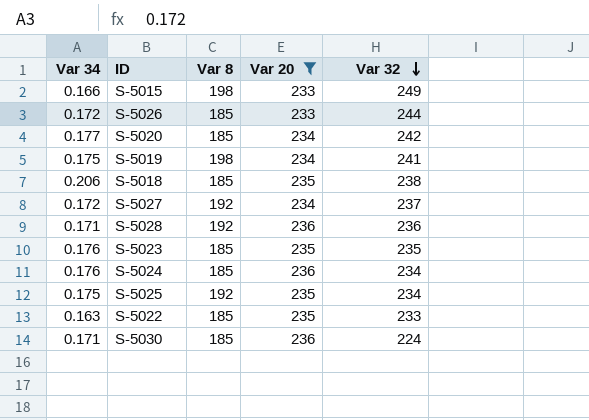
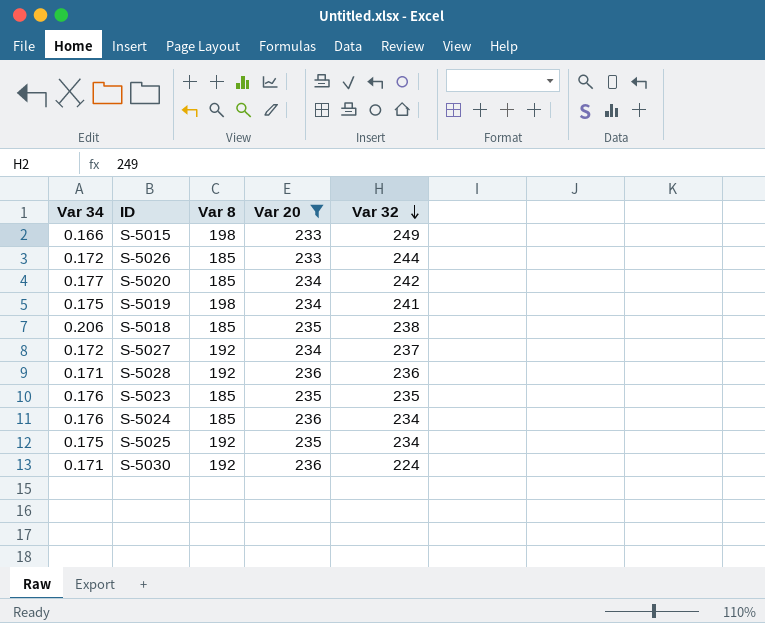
row S-5022: 0.163 | 185 | 235 | 233 -> none
S-5030 | Var 8: 185 -> 192

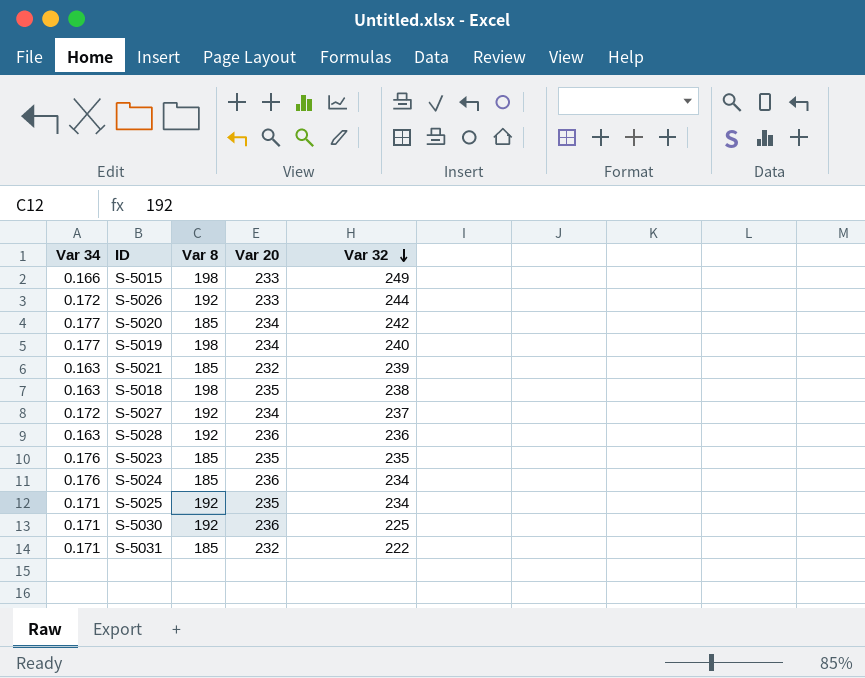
filter: Var 20 != 232 -> none
S-5026 | Var 8: 185 -> 192
S-5019 | Var 34: 0.175 -> 0.177
S-5019 | Var 32: 241 -> 240
S-5018 | Var 34: 0.206 -> 0.163
S-5018 | Var 8: 185 -> 198
S-5028 | Var 34: 0.171 -> 0.163
S-5025 | Var 34: 0.175 -> 0.171
S-5030 | Var 32: 224 -> 225

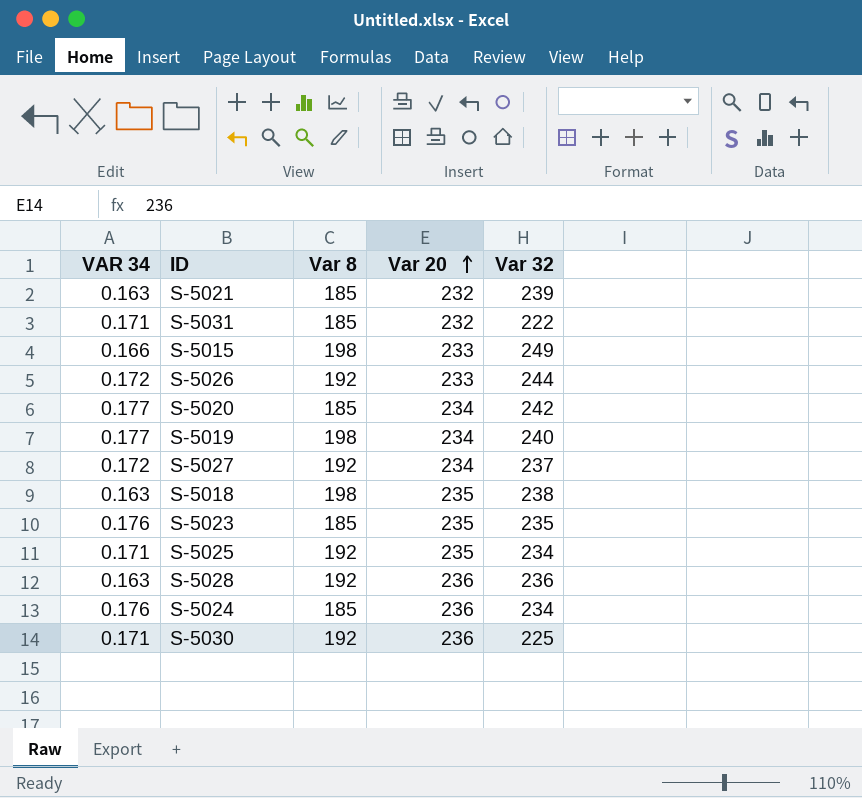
row order: Var 32 descending -> Var 20 ascending
column name: Var 34 -> VAR 34

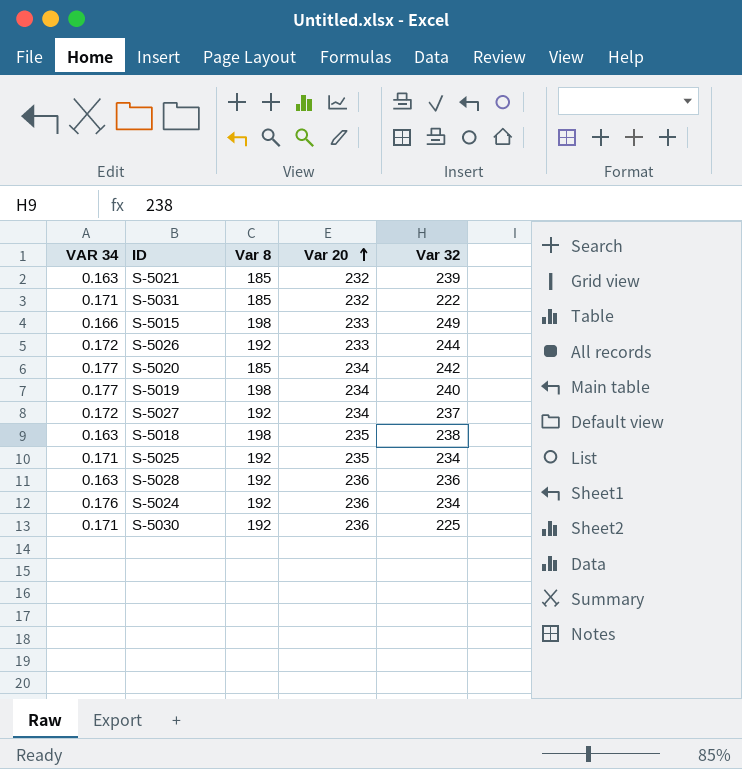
row S-5023: 0.176 | 185 | 235 | 235 -> none
S-5024 | Var 8: 185 -> 192

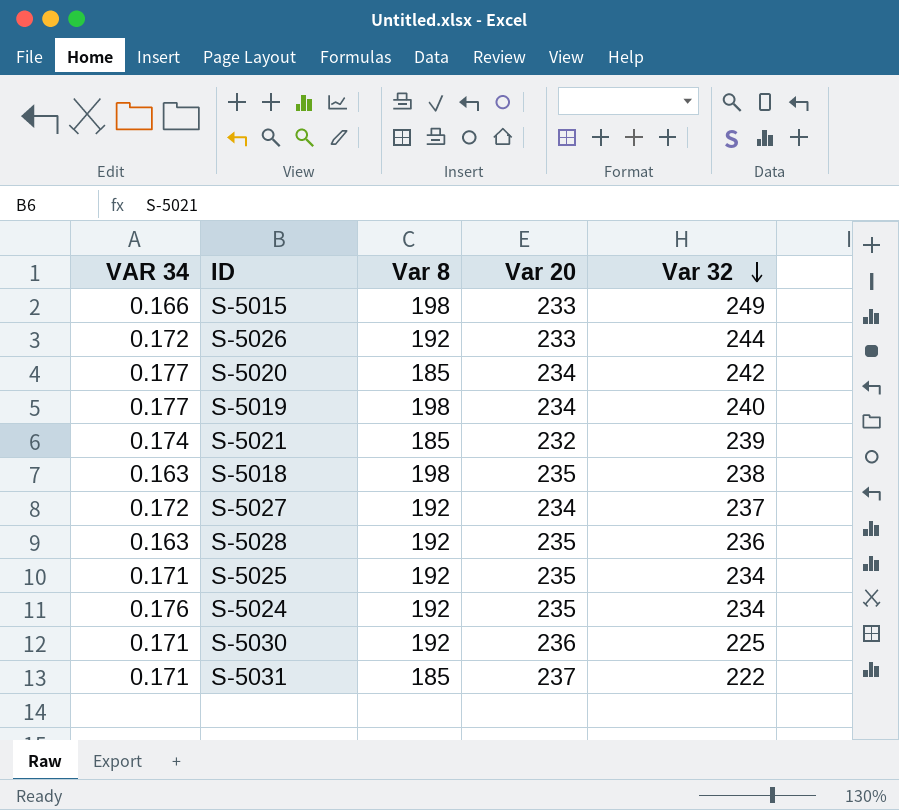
row order: Var 20 ascending -> Var 32 descending
S-5021 | VAR 34: 0.163 -> 0.174
S-5028 | Var 20: 236 -> 235
S-5024 | Var 20: 236 -> 235
S-5031 | Var 20: 232 -> 237

